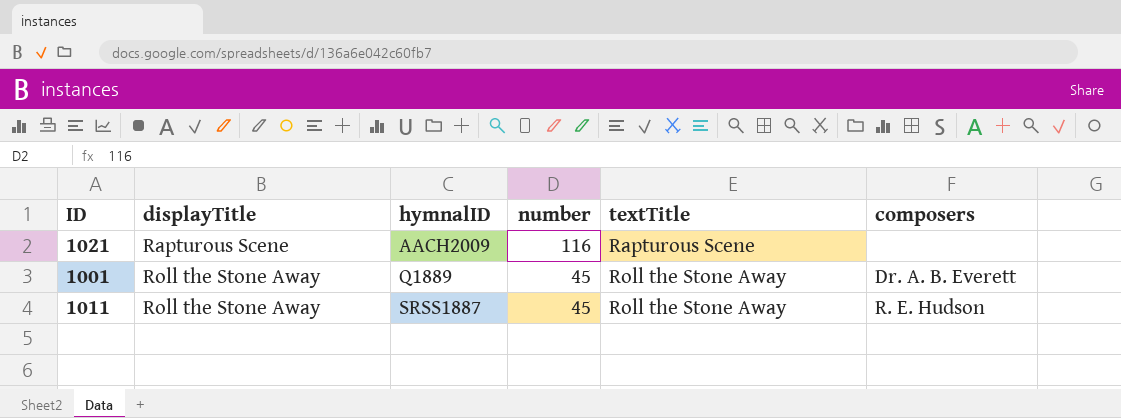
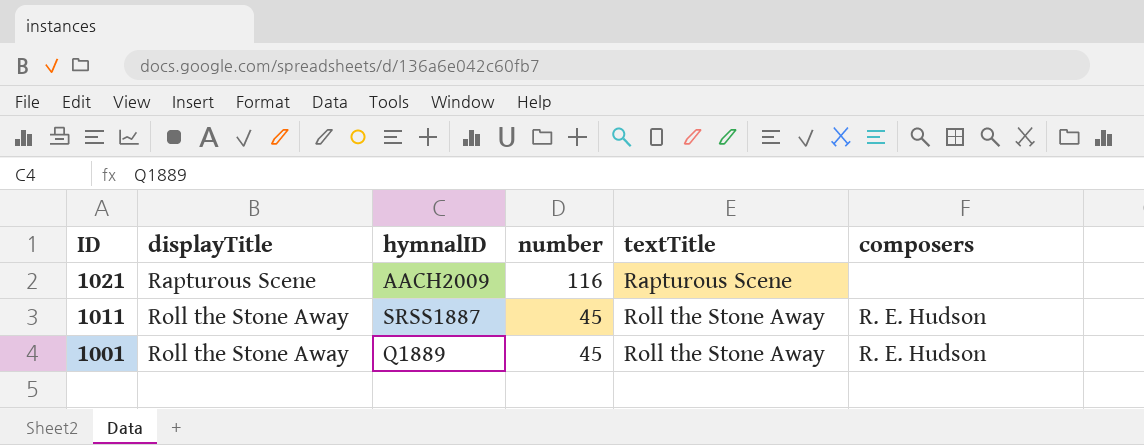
row order: displayTitle ascending -> ID descending
1001 | composers: Dr. A. B. Everett -> R. E. Hudson

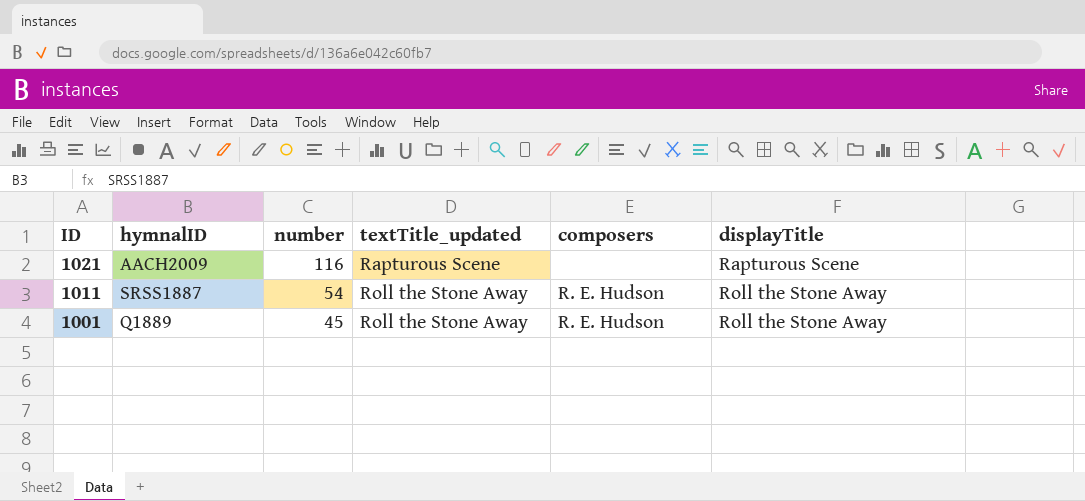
column name: textTitle -> textTitle_updated
column displayTitle | position: 2 -> 6
1011 | number: 45 -> 54

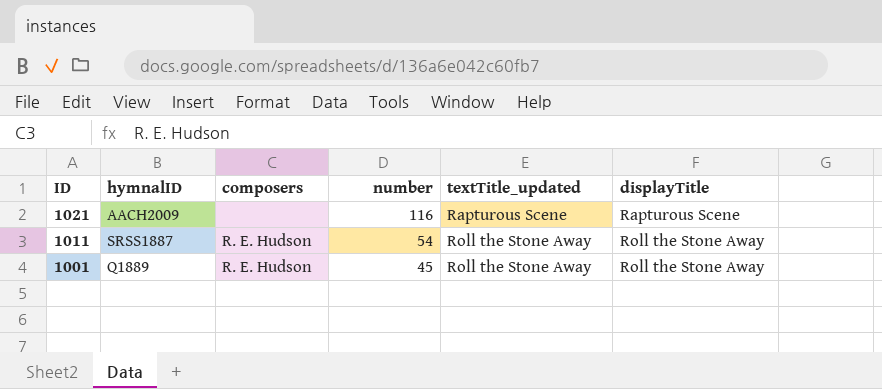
column composers | position: 5 -> 3

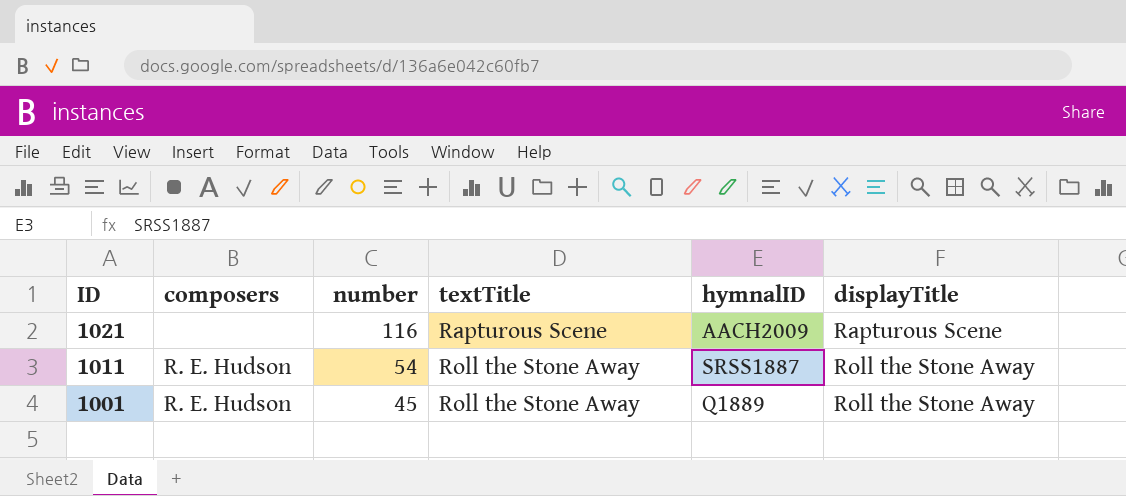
column name: textTitle_updated -> textTitle
column hymnalID | position: 2 -> 5

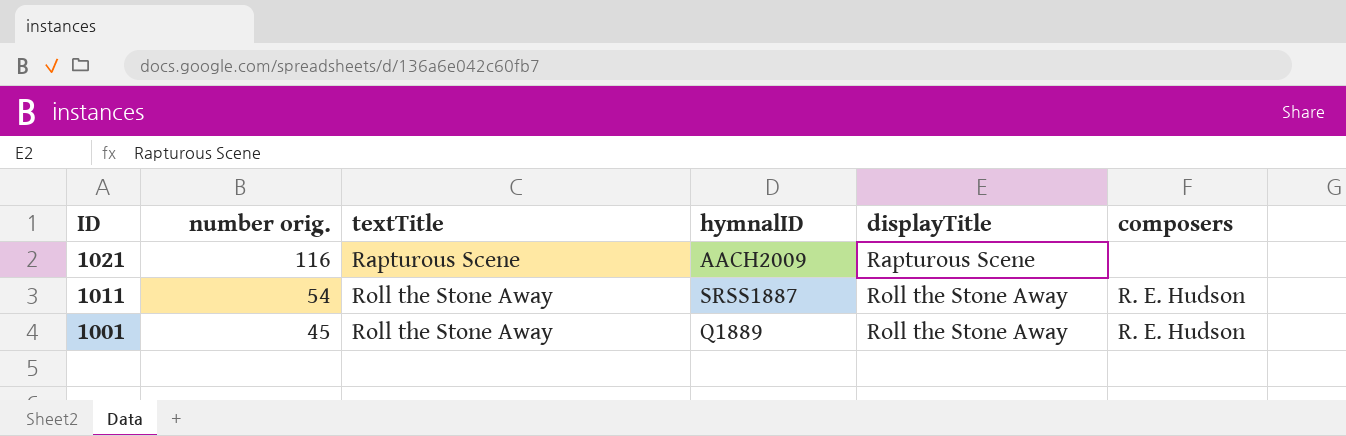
column name: number -> number orig.
column composers | position: 2 -> 6

